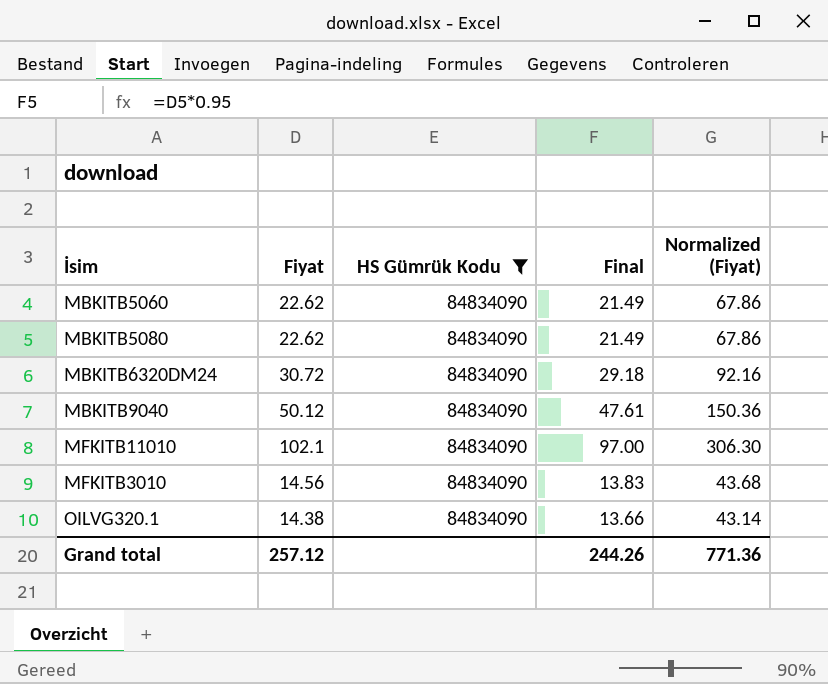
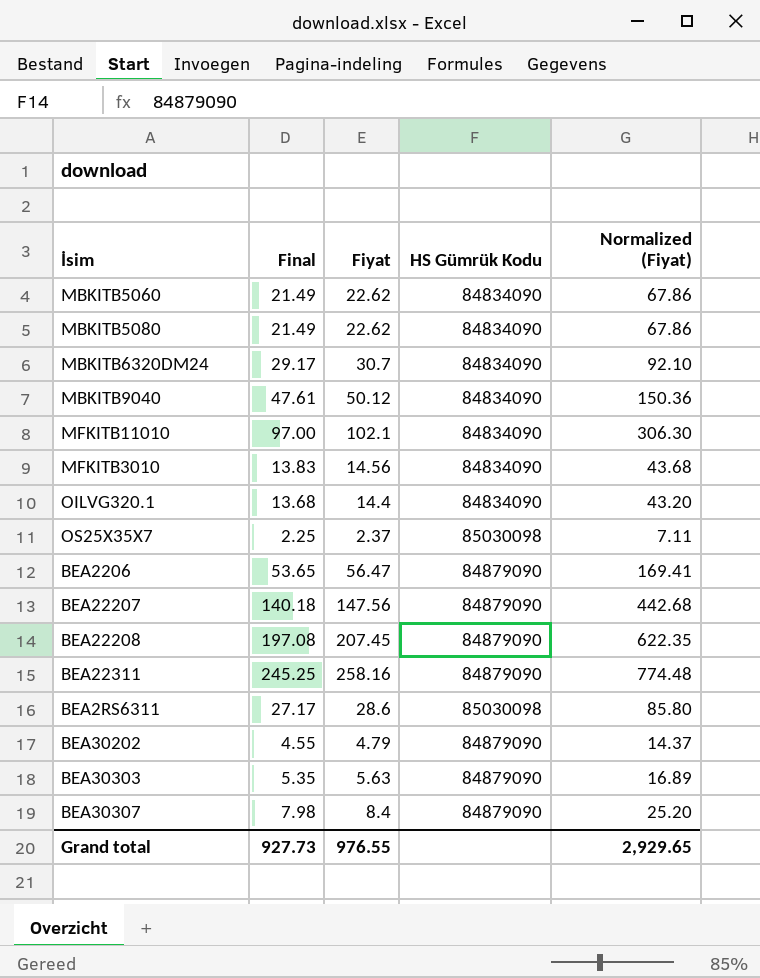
filter: HS Gümrük Kodu = 84834090 -> none
column Final | position: 4 -> 2
MBKITB6320DM24 | Final: 29.18 -> 29.17
MBKITB6320DM24 | Fiyat: 30.72 -> 30.7
MBKITB6320DM24 | Normalized (Fiyat): 92.16 -> 92.10
OILVG320.1 | Final: 13.66 -> 13.68
OILVG320.1 | Fiyat: 14.38 -> 14.4
OILVG320.1 | Normalized (Fiyat): 43.14 -> 43.20
Grand total | Final: 244.26 -> 927.73
Grand total | Fiyat: 257.12 -> 976.55
Grand total | Normalized (Fiyat): 771.36 -> 2,929.65

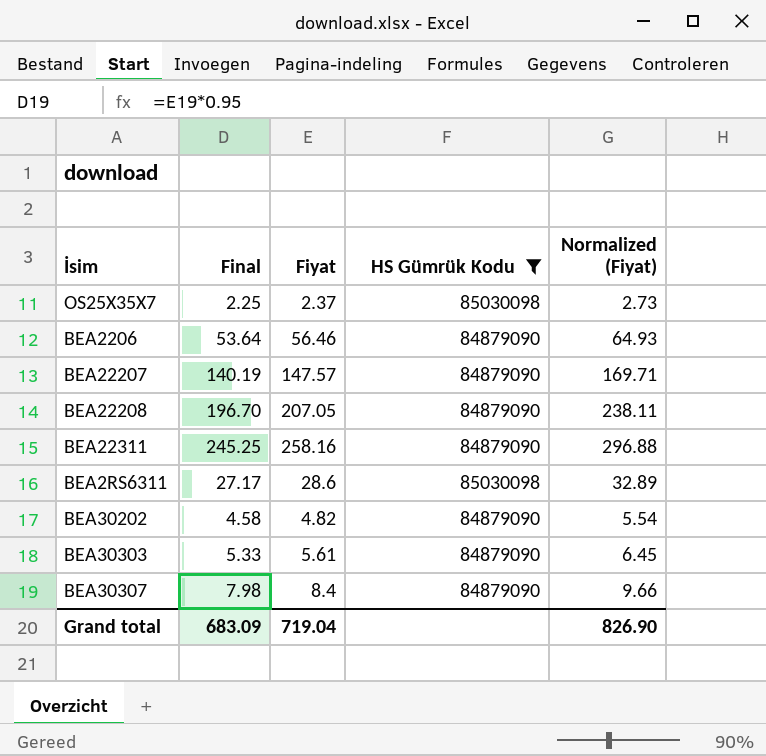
filter: none -> HS Gümrük Kodu != 84834090
column Normalized (Fiyat) | formula: [Fiyat] * 3 -> [Fiyat] * 1.15
BEA2206 | Final: 53.65 -> 53.64
BEA2206 | Fiyat: 56.47 -> 56.46
BEA22207 | Final: 140.18 -> 140.19
BEA22207 | Fiyat: 147.56 -> 147.57
BEA22208 | Final: 197.08 -> 196.70
BEA22208 | Fiyat: 207.45 -> 207.05
BEA30202 | Final: 4.55 -> 4.58
BEA30202 | Fiyat: 4.79 -> 4.82
BEA30303 | Final: 5.35 -> 5.33
BEA30303 | Fiyat: 5.63 -> 5.61
Grand total | Final: 927.73 -> 683.09
Grand total | Fiyat: 976.55 -> 719.04
Grand total | Normalized (Fiyat): 2,929.65 -> 826.90

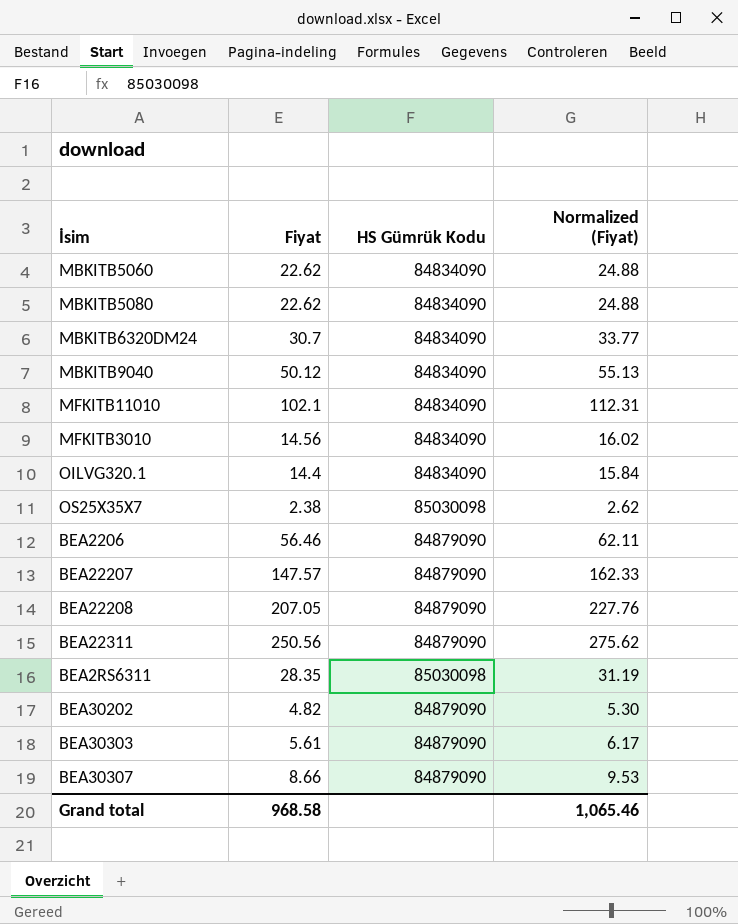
filter: HS Gümrük Kodu != 84834090 -> none
column Final | formula: [Fiyat] * 0.95 -> none
column Normalized (Fiyat) | formula: [Fiyat] * 1.15 -> [Fiyat] * 1.1
OS25X35X7 | Fiyat: 2.37 -> 2.38
BEA22311 | Fiyat: 258.16 -> 250.56
BEA2RS6311 | Fiyat: 28.6 -> 28.35
BEA30307 | Fiyat: 8.4 -> 8.66
Grand total | Fiyat: 719.04 -> 968.58
Grand total | Normalized (Fiyat): 826.90 -> 1,065.46

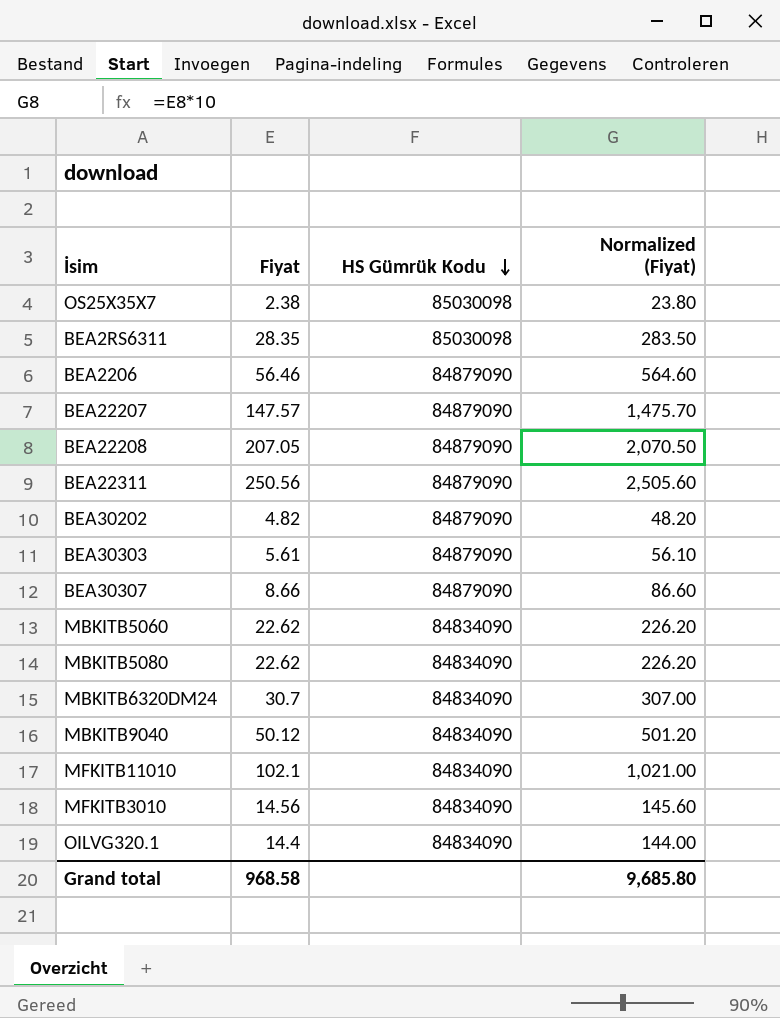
row order: none -> HS Gümrük Kodu descending
column Normalized (Fiyat) | formula: [Fiyat] * 1.1 -> [Fiyat] * 10
Grand total | Normalized (Fiyat): 1,065.46 -> 9,685.80

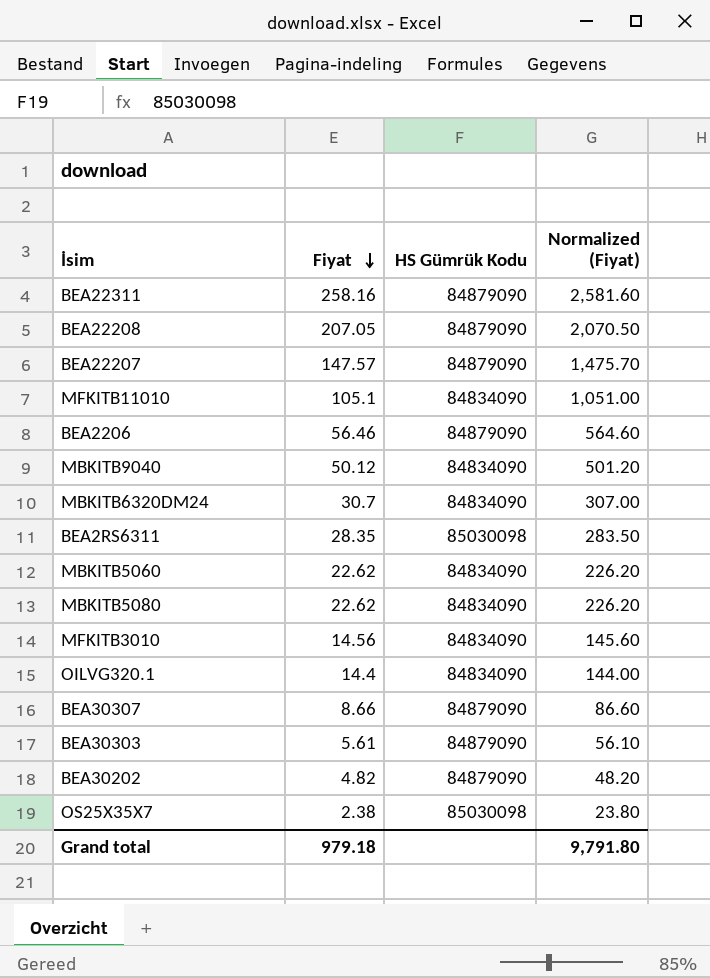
row order: HS Gümrük Kodu descending -> Fiyat descending
BEA22311 | Fiyat: 250.56 -> 258.16
BEA22311 | Normalized (Fiyat): 2,505.60 -> 2,581.60
MFKITB11010 | Fiyat: 102.1 -> 105.1
MFKITB11010 | Normalized (Fiyat): 1,021.00 -> 1,051.00
Grand total | Fiyat: 968.58 -> 979.18
Grand total | Normalized (Fiyat): 9,685.80 -> 9,791.80

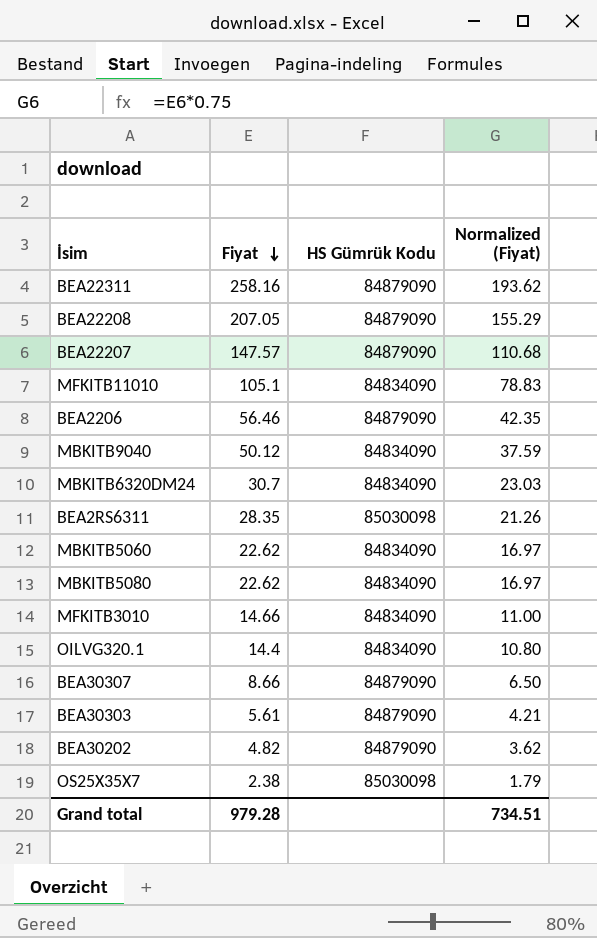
column Normalized (Fiyat) | formula: [Fiyat] * 10 -> [Fiyat] * 0.75
MFKITB3010 | Fiyat: 14.56 -> 14.66
Grand total | Fiyat: 979.18 -> 979.28
Grand total | Normalized (Fiyat): 9,791.80 -> 734.51

